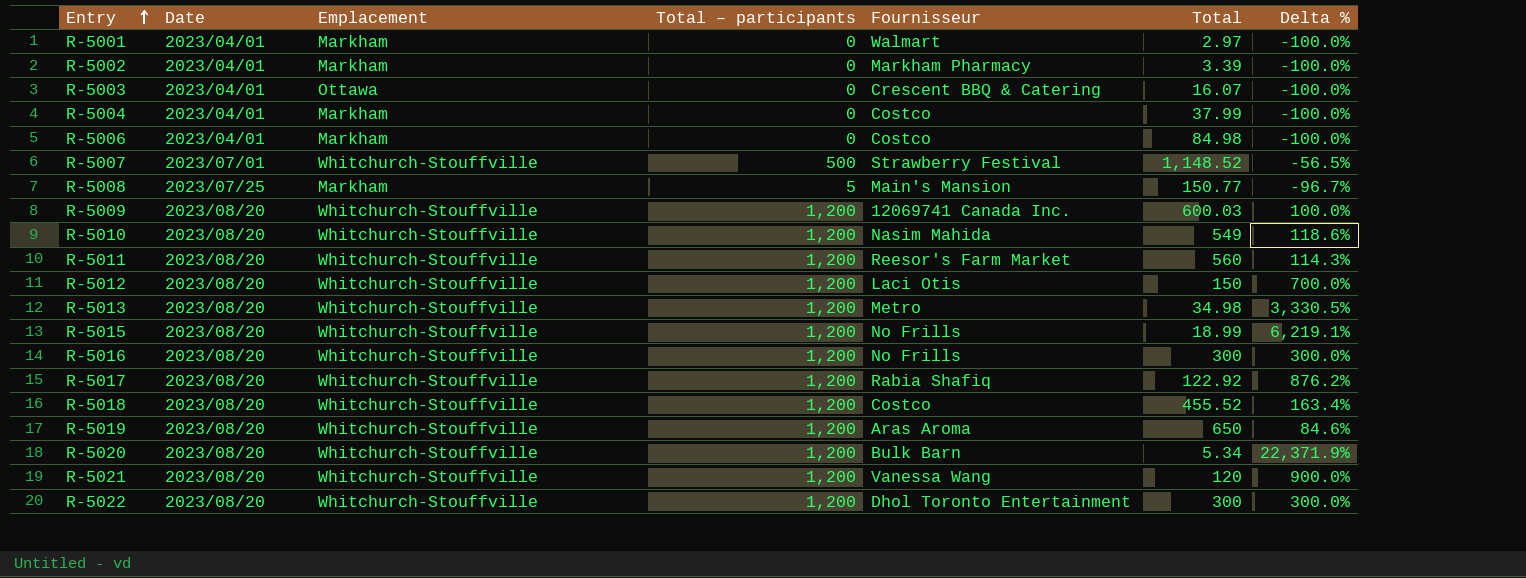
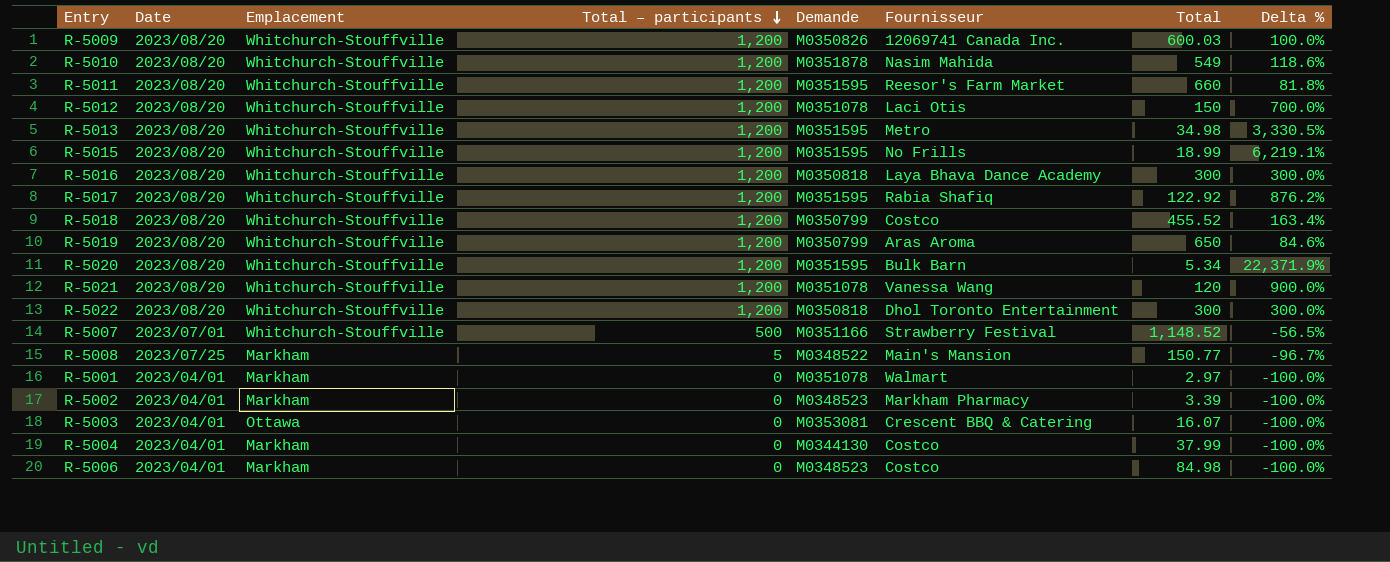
row order: Entry ascending -> Total – participants descending
column Demande | position: none -> 5
R-5011 | Total: 560 -> 660
R-5011 | Delta %: 114.3% -> 81.8%
R-5016 | Fournisseur: No Frills -> Laya Bhava Dance Academy

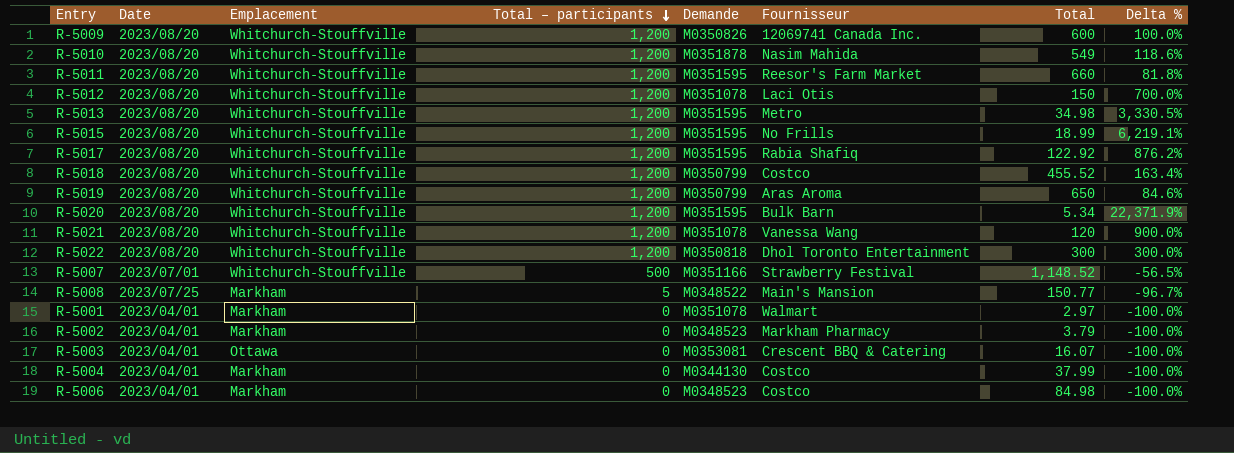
row R-5016: 2023/08/20 | Whitchurch-Stouffville | 1,200 | M0350818 | Laya Bhava Dance Academy | 300 | 300.0% -> none
R-5009 | Total: 600.03 -> 600
R-5002 | Total: 3.39 -> 3.79

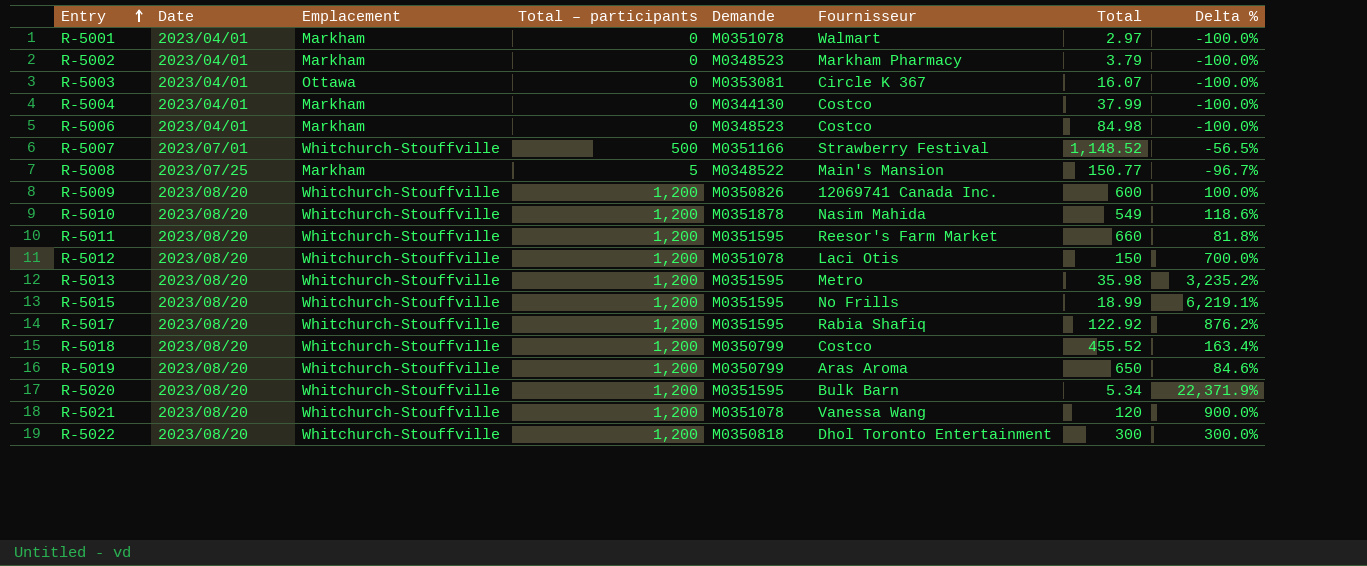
row order: Total – participants descending -> Entry ascending
R-5003 | Fournisseur: Crescent BBQ & Catering -> Circle K 367
R-5013 | Total: 34.98 -> 35.98
R-5013 | Delta %: 3,330.5% -> 3,235.2%

